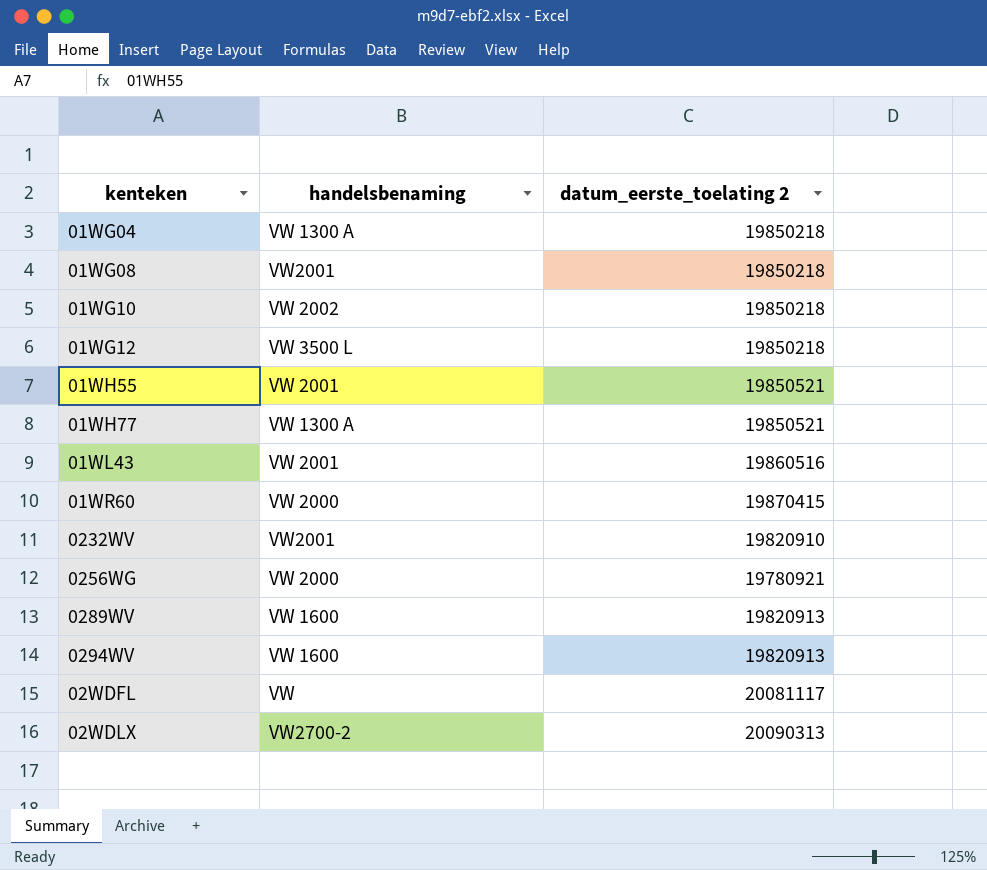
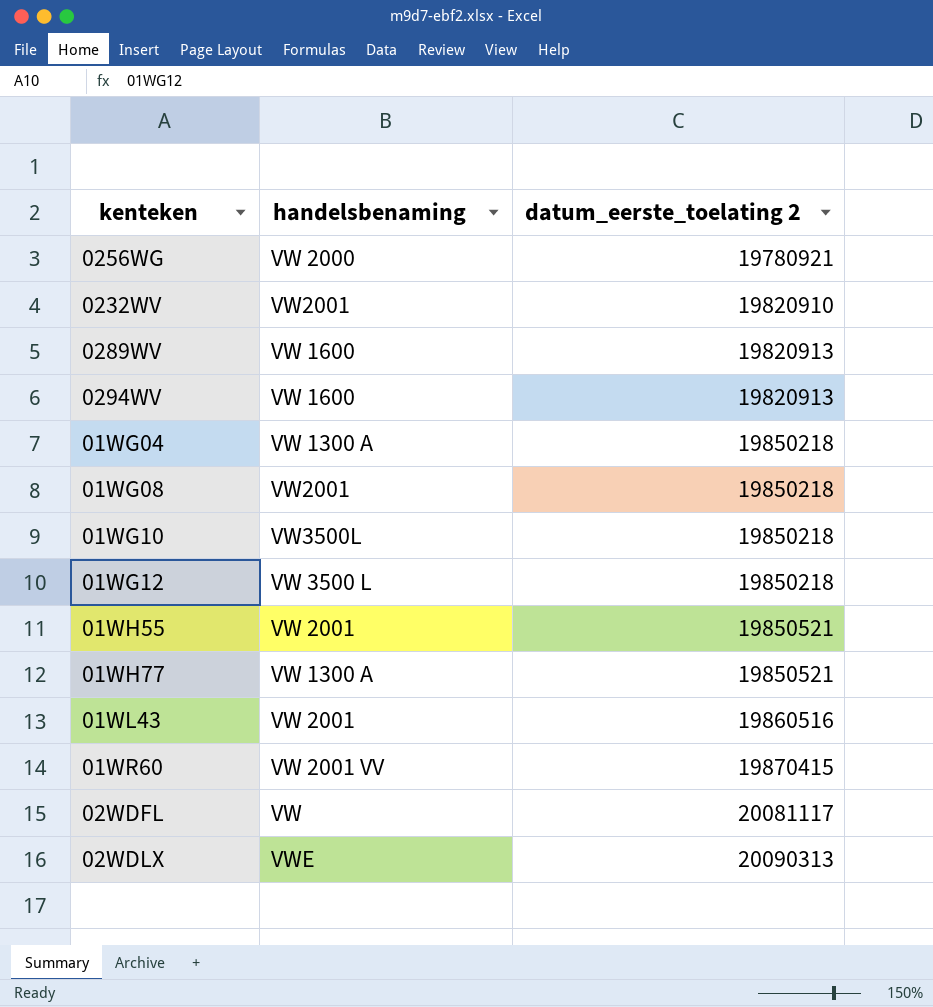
row order: none -> datum_eerste_toelating 2 ascending
01WG10 | handelsbenaming: VW 2002 -> VW3500L
01WR60 | handelsbenaming: VW 2000 -> VW 2001 VV
02WDLX | handelsbenaming: VW2700-2 -> VWE

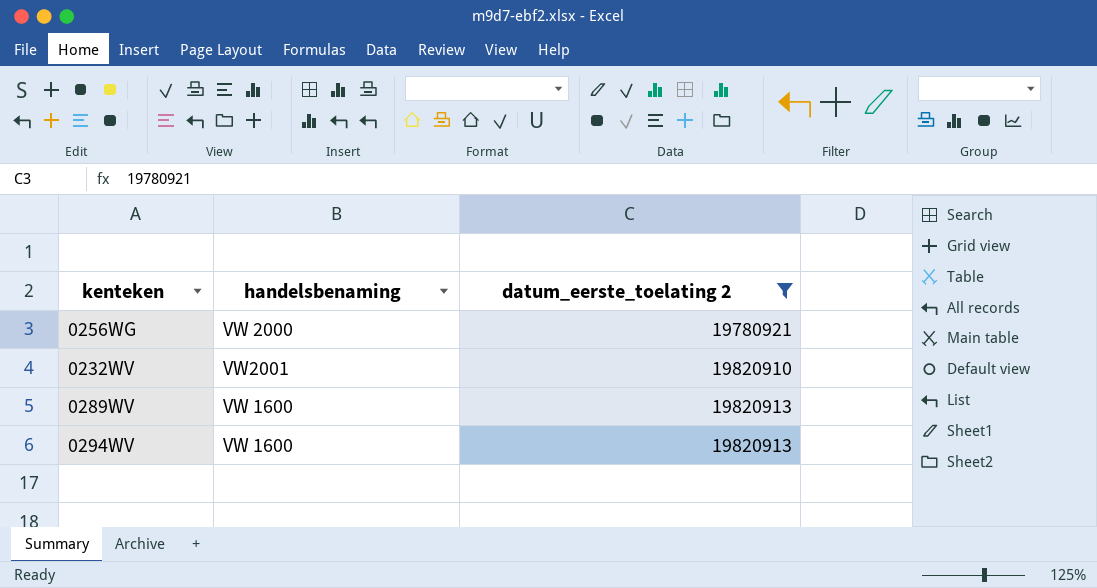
filter: none -> datum_eerste_toelating 2 <= 19820913

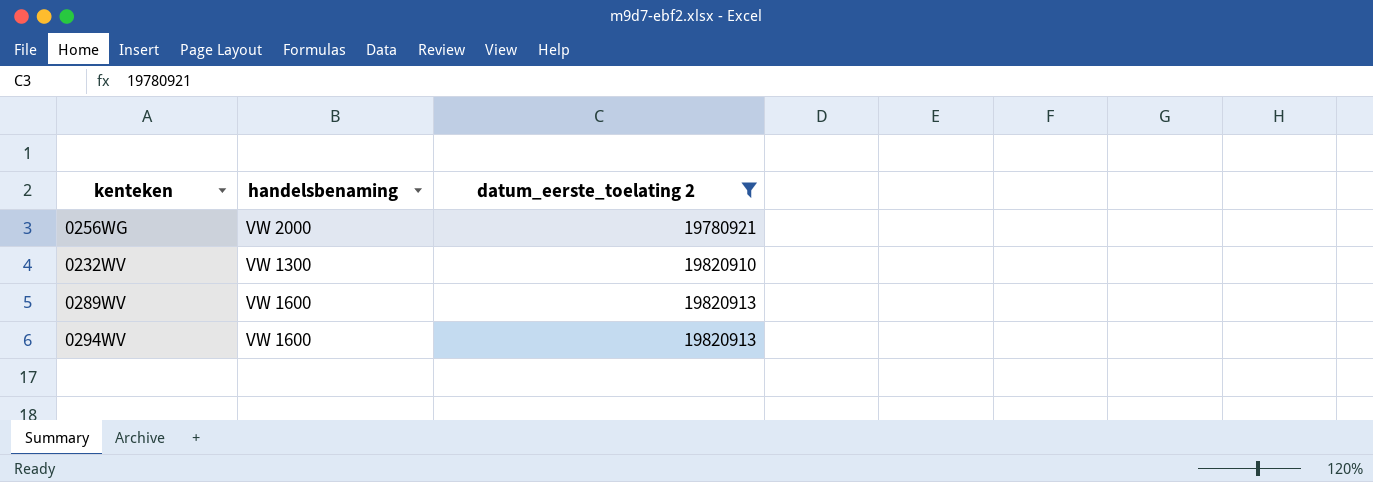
0232WV | handelsbenaming: VW2001 -> VW 1300

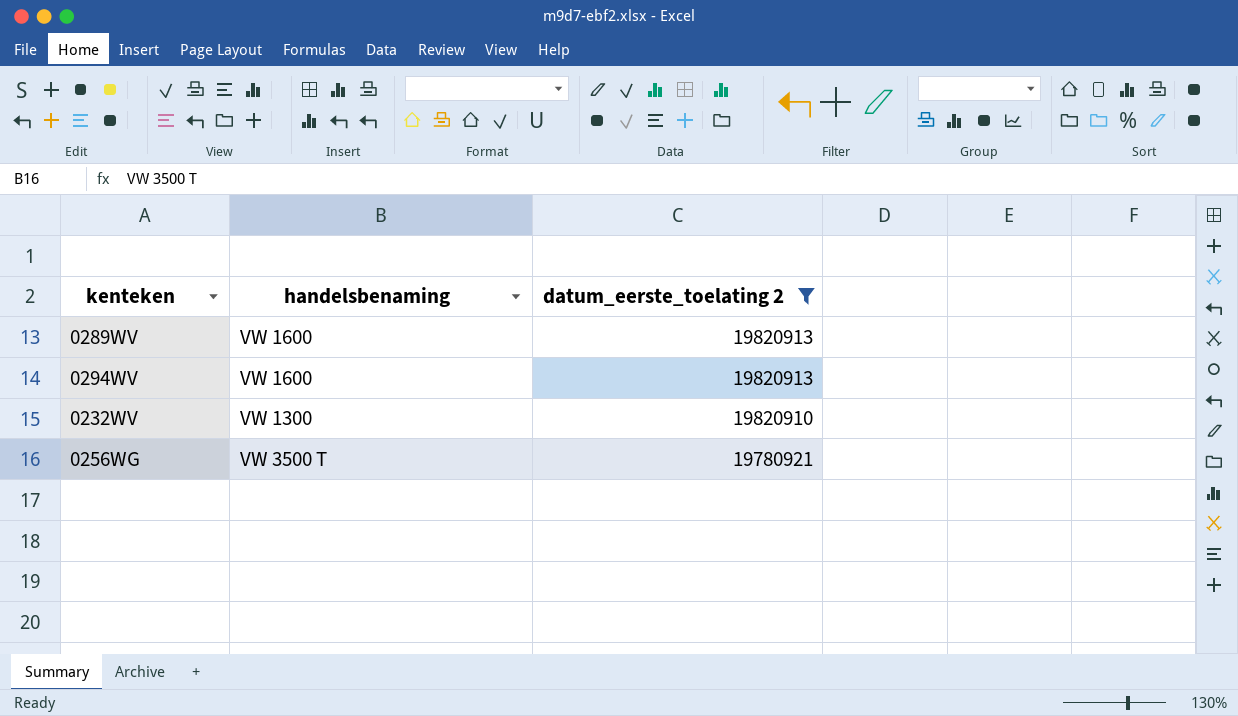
row order: datum_eerste_toelating 2 ascending -> datum_eerste_toelating 2 descending
0256WG | handelsbenaming: VW 2000 -> VW 3500 T

